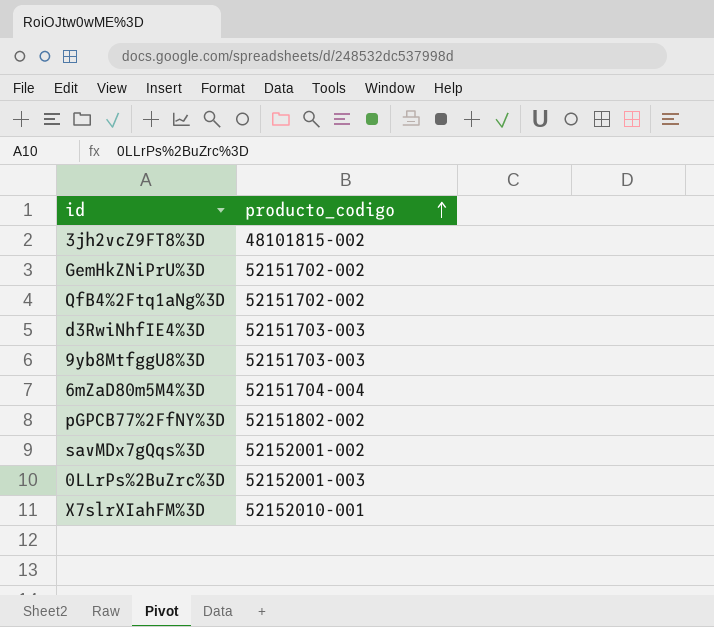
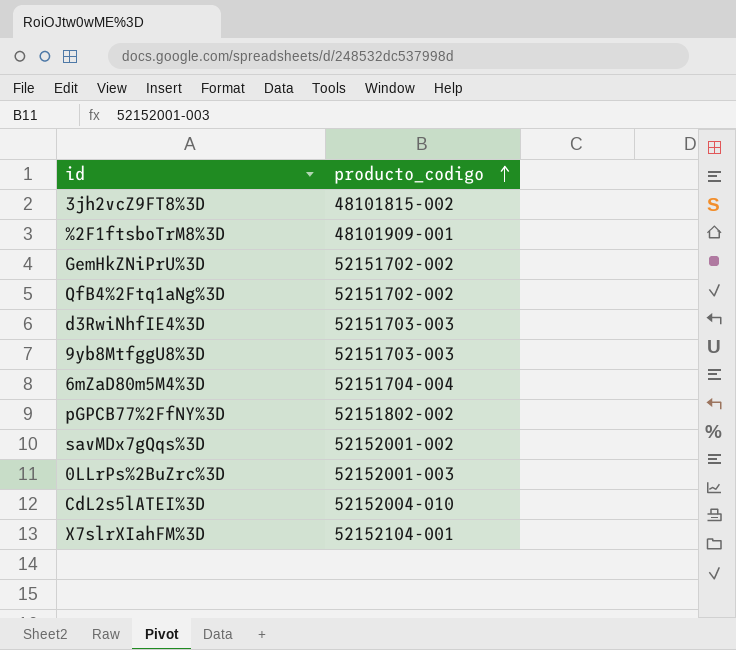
row %2F1ftsboTrM8%3D: none -> 48101909-001
row CdL2s5lATEI%3D: none -> 52152004-010
X7slrXIahFM%3D | producto_codigo: 52152010-001 -> 52152104-001

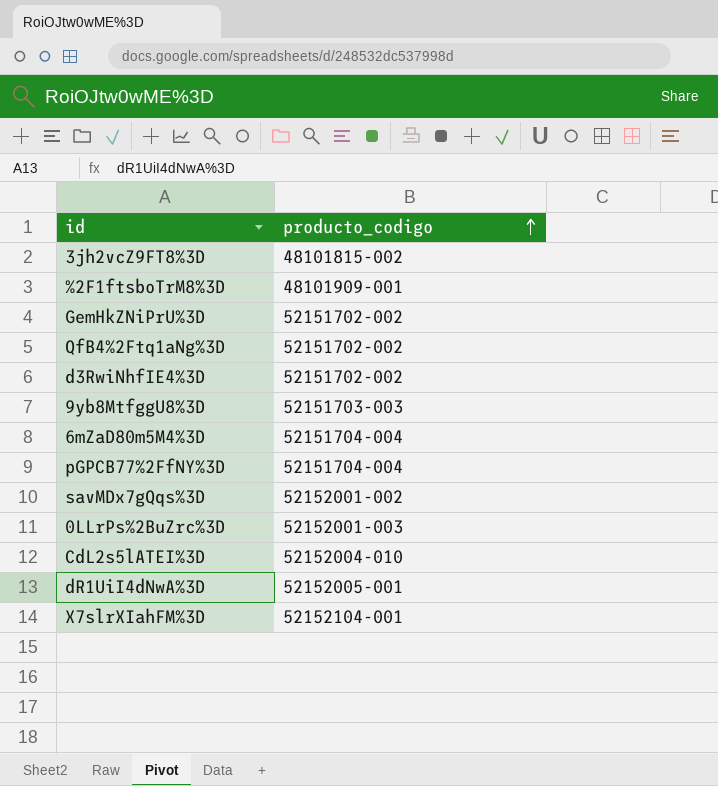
d3RwiNhfIE4%3D | producto_codigo: 52151703-003 -> 52151702-002
pGPCB77%2FfNY%3D | producto_codigo: 52151802-002 -> 52151704-004
row dR1UiI4dNwA%3D: none -> 52152005-001

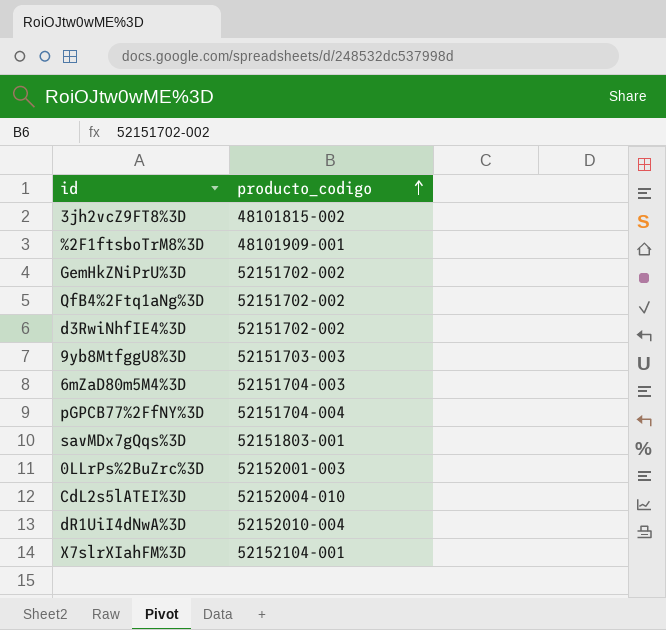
6mZaD80m5M4%3D | producto_codigo: 52151704-004 -> 52151704-003
savMDx7gQqs%3D | producto_codigo: 52152001-002 -> 52151803-001
dR1UiI4dNwA%3D | producto_codigo: 52152005-001 -> 52152010-004

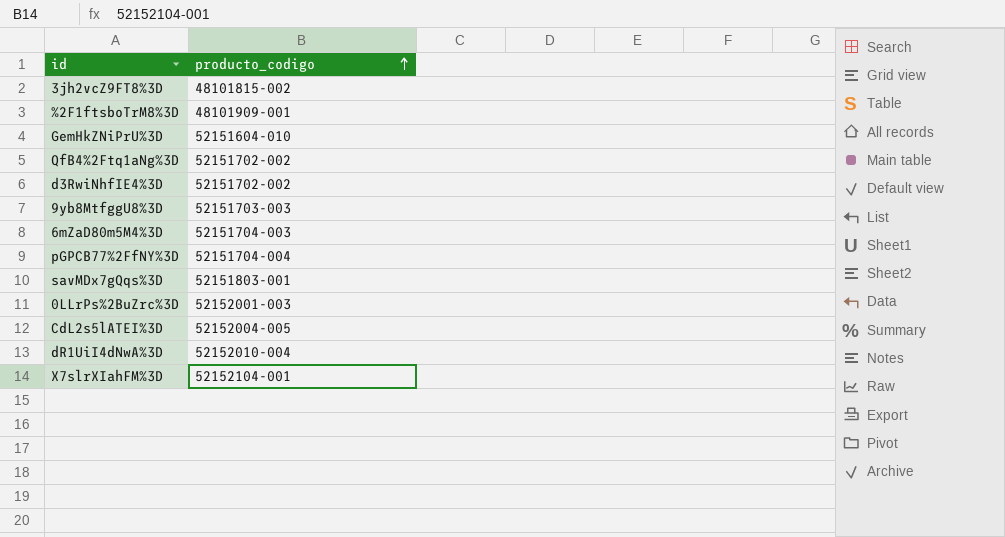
GemHkZNiPrU%3D | producto_codigo: 52151702-002 -> 52151604-010
CdL2s5lATEI%3D | producto_codigo: 52152004-010 -> 52152004-005

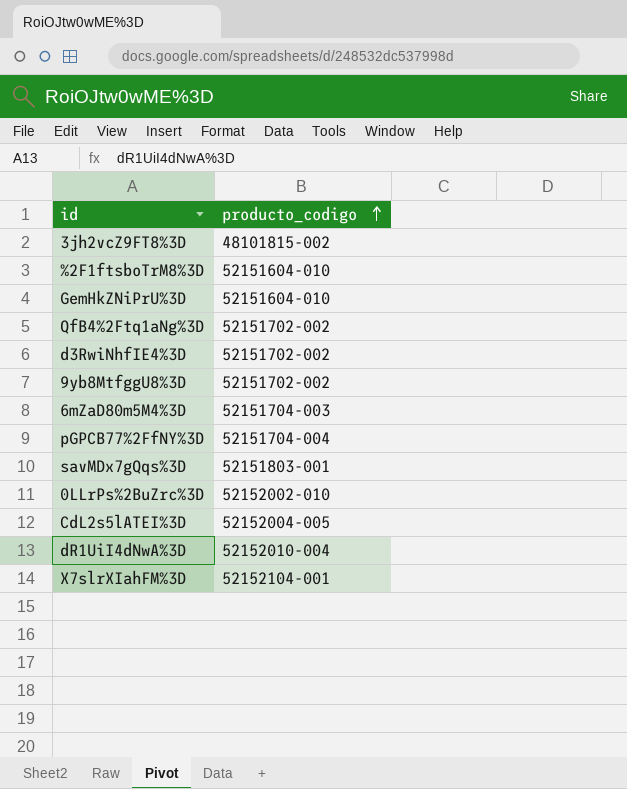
%2F1ftsboTrM8%3D | producto_codigo: 48101909-001 -> 52151604-010
9yb8MtfggU8%3D | producto_codigo: 52151703-003 -> 52151702-002
0LLrPs%2BuZrc%3D | producto_codigo: 52152001-003 -> 52152002-010

